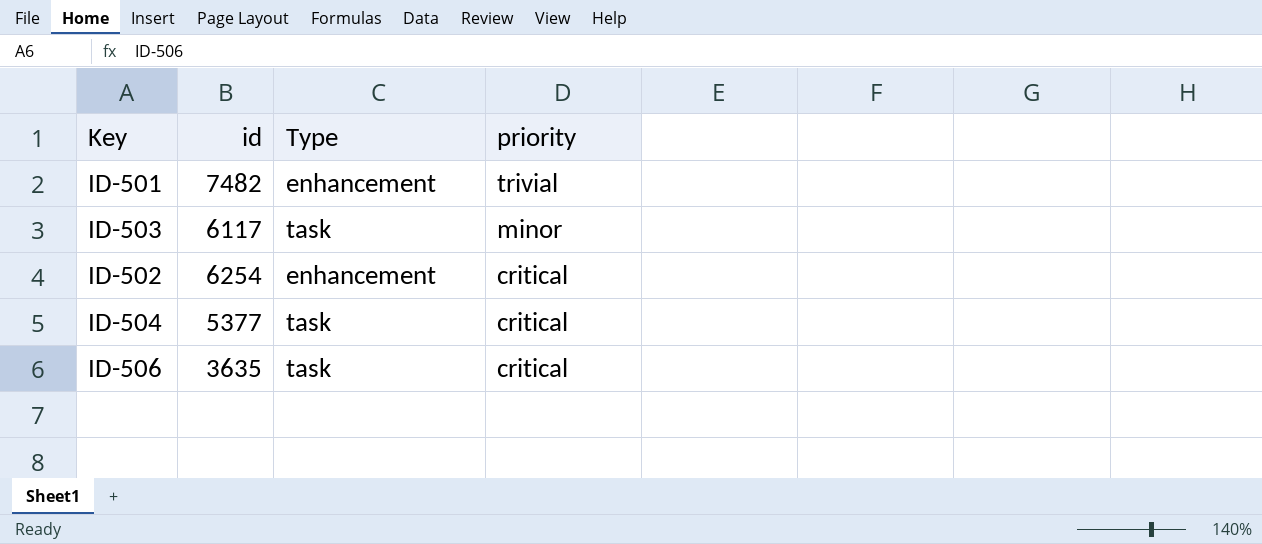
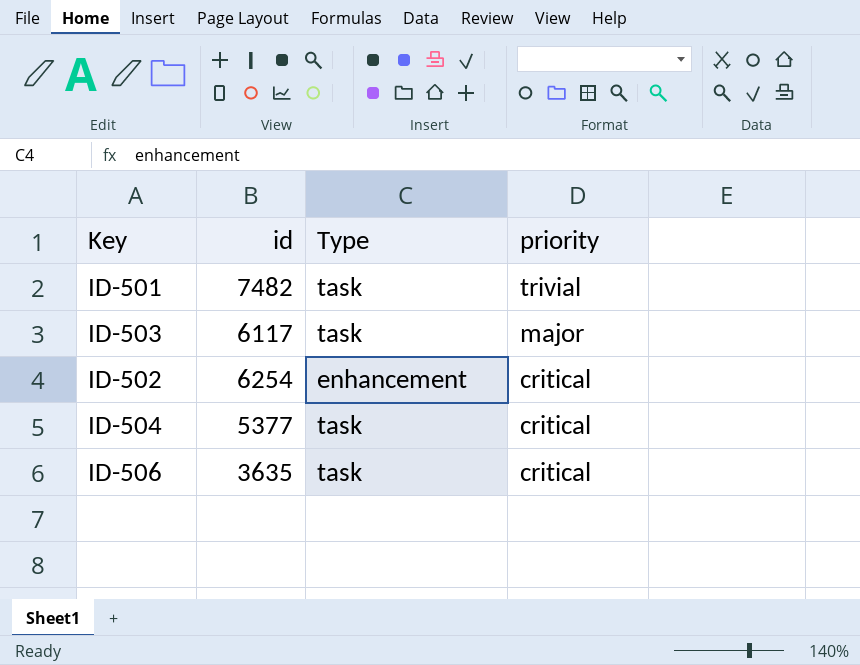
ID-501 | Type: enhancement -> task
ID-503 | priority: minor -> major

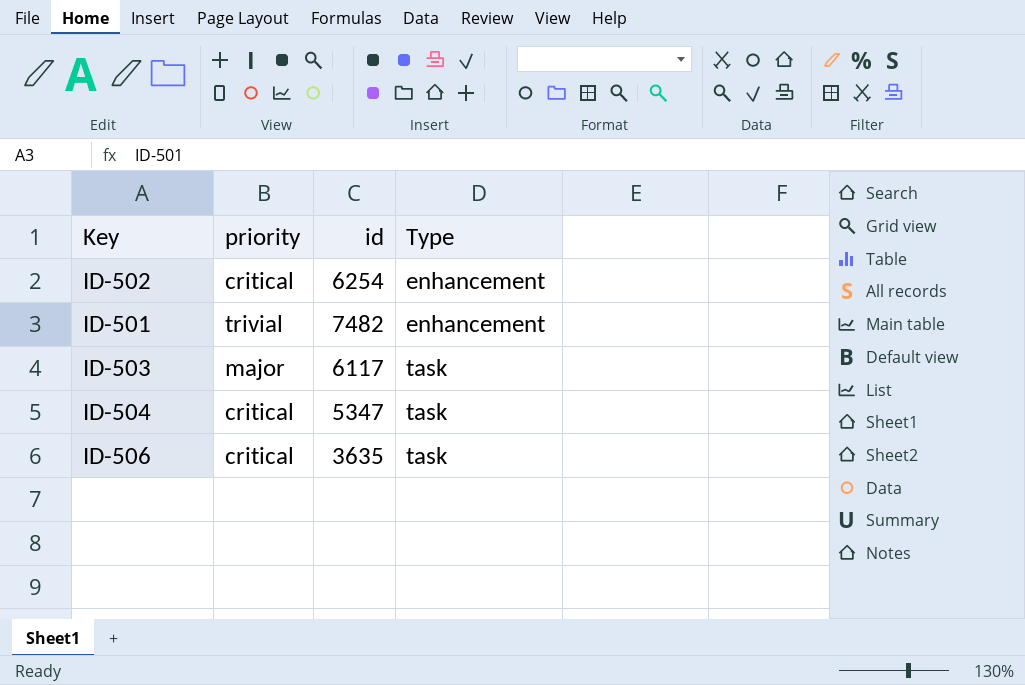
row order: priority descending -> Type ascending
column priority | position: 4 -> 2
ID-501 | Type: task -> enhancement
ID-504 | id: 5377 -> 5347

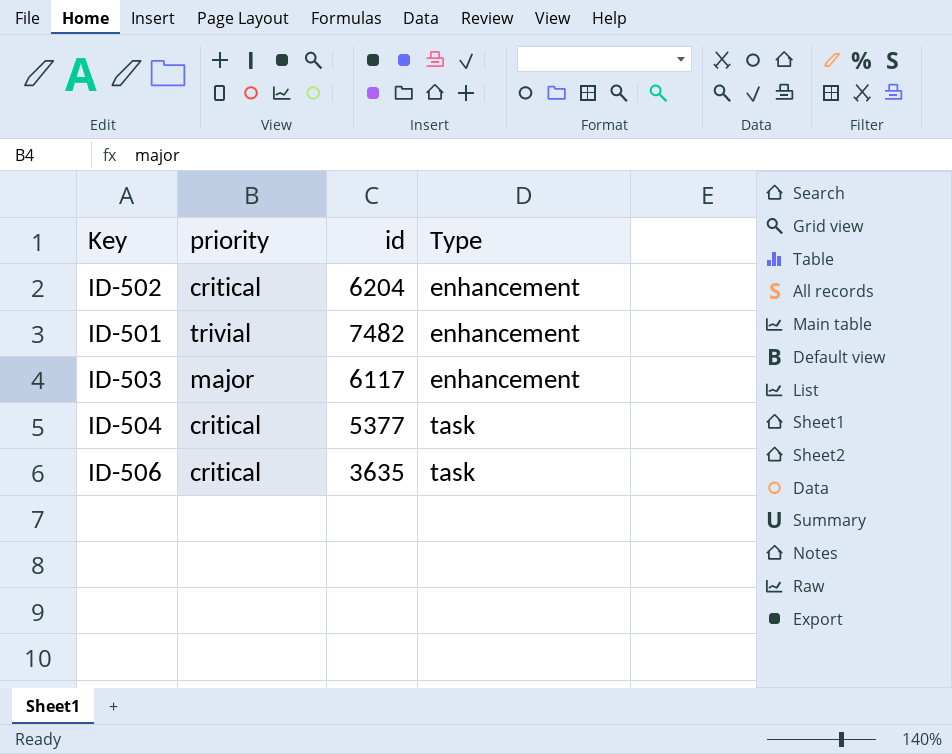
ID-502 | id: 6254 -> 6204
ID-503 | Type: task -> enhancement
ID-504 | id: 5347 -> 5377

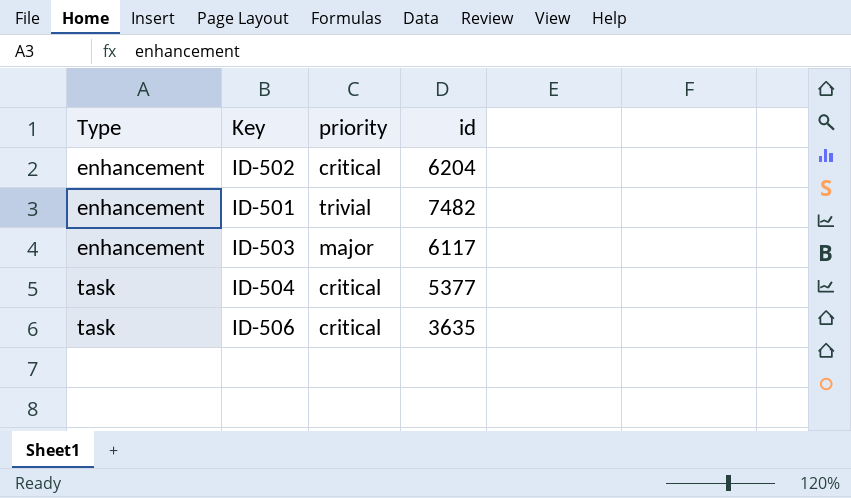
column Type | position: 4 -> 1

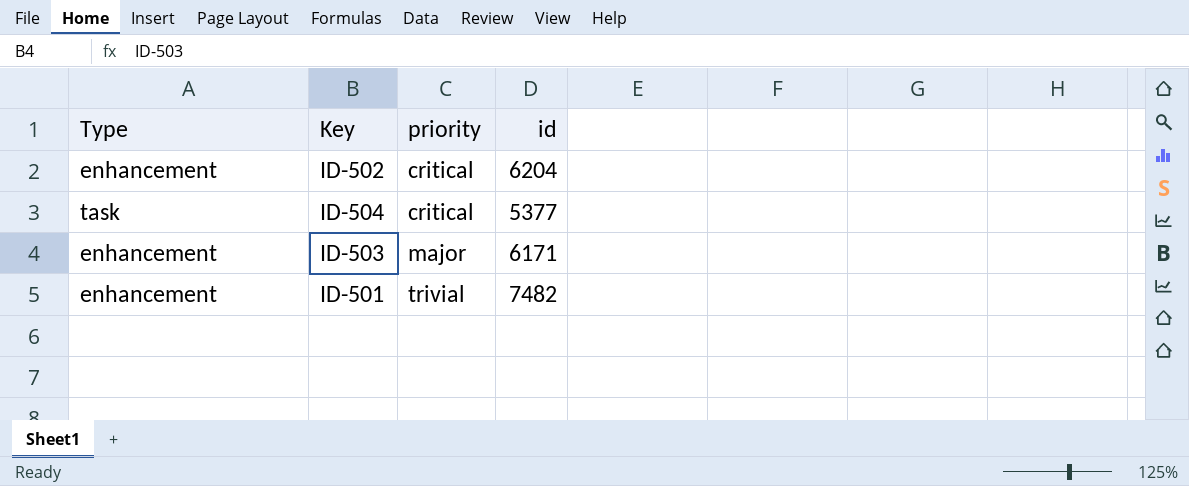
row order: Type ascending -> priority ascending
row ID-506: task | critical | 3635 -> none
ID-503 | id: 6117 -> 6171

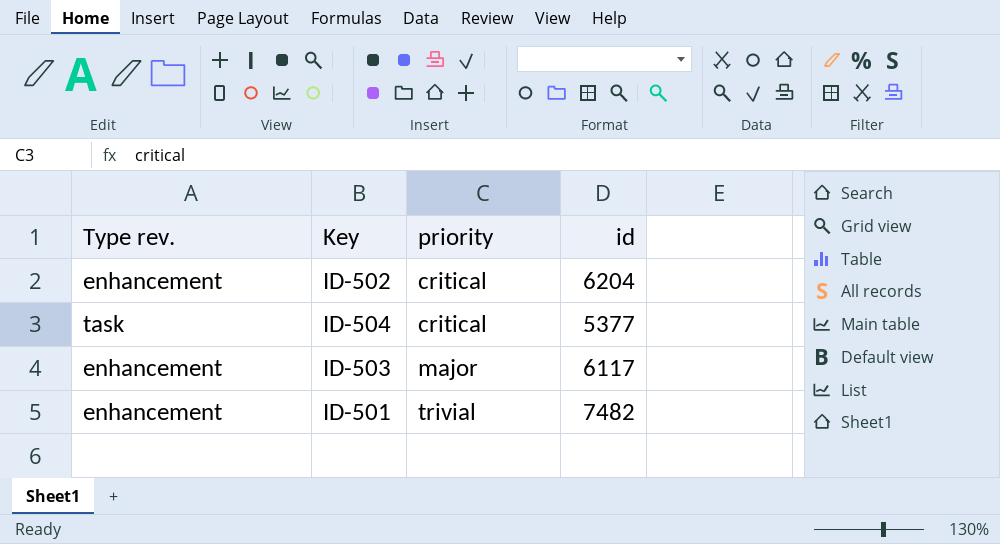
column name: Type -> Type rev.
ID-503 | id: 6171 -> 6117

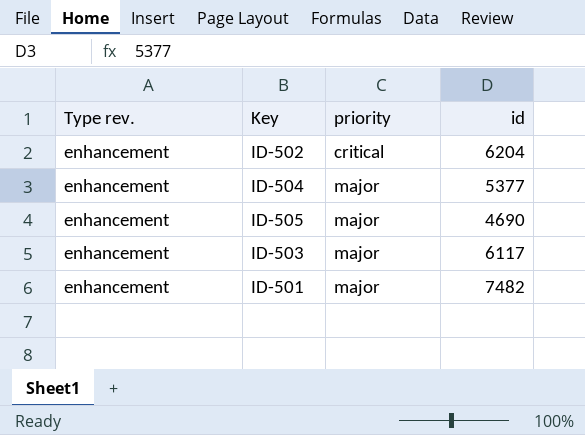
ID-504 | Type rev.: task -> enhancement
ID-504 | priority: critical -> major
row ID-505: none -> enhancement | major | 4690
ID-501 | priority: trivial -> major

